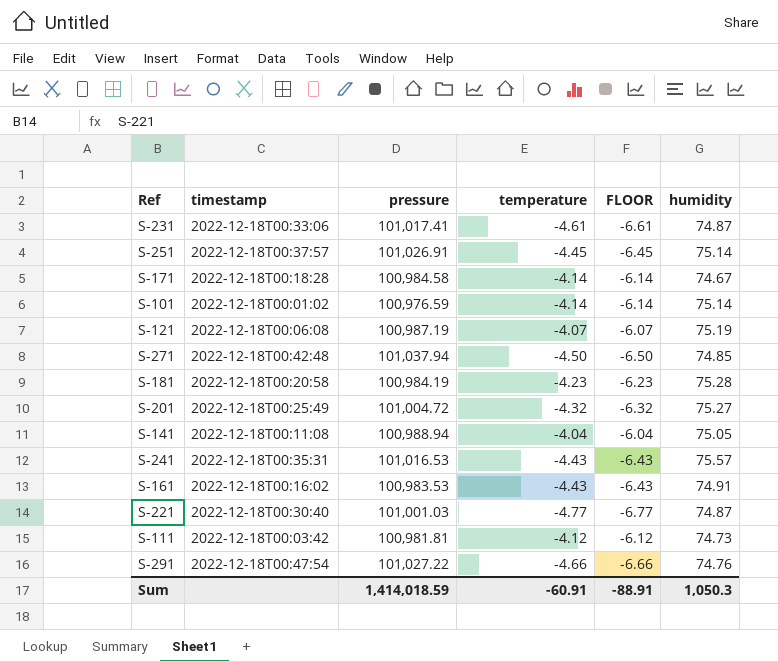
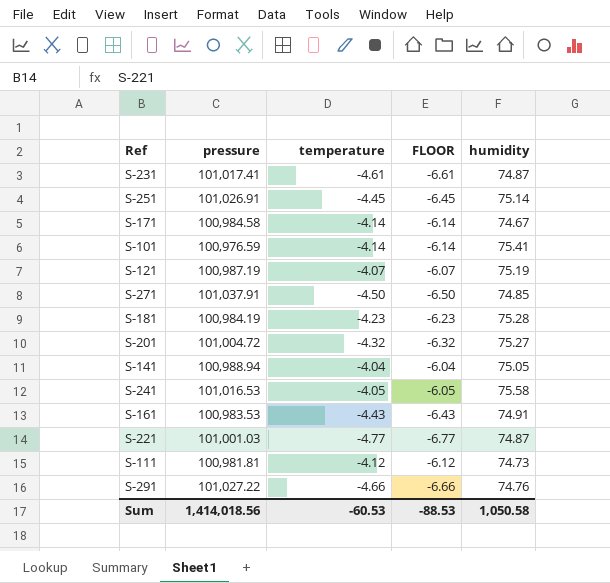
column timestamp | position: 2 -> none
S-101 | humidity: 75.14 -> 75.41
S-271 | pressure: 101,037.94 -> 101,037.91
S-241 | temperature: -4.43 -> -4.05
S-241 | FLOOR: -6.43 -> -6.05
S-241 | humidity: 75.57 -> 75.58
Sum | pressure: 1,414,018.59 -> 1,414,018.56
Sum | temperature: -60.91 -> -60.53
Sum | FLOOR: -88.91 -> -88.53
Sum | humidity: 1,050.3 -> 1,050.58

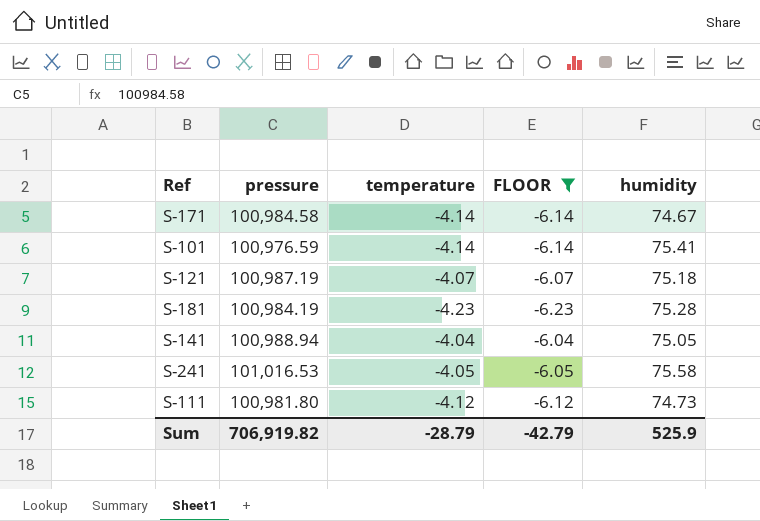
filter: none -> FLOOR >= -6.23
S-121 | humidity: 75.19 -> 75.18
S-111 | pressure: 100,981.81 -> 100,981.80
Sum | pressure: 1,414,018.56 -> 706,919.82
Sum | temperature: -60.53 -> -28.79
Sum | FLOOR: -88.53 -> -42.79
Sum | humidity: 1,050.58 -> 525.9

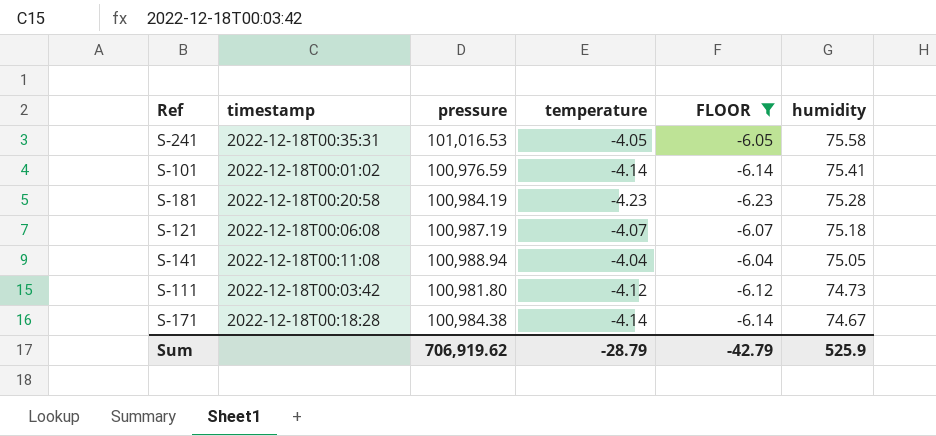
row order: none -> humidity descending
column timestamp | position: none -> 2
S-171 | pressure: 100,984.58 -> 100,984.38
Sum | pressure: 706,919.82 -> 706,919.62

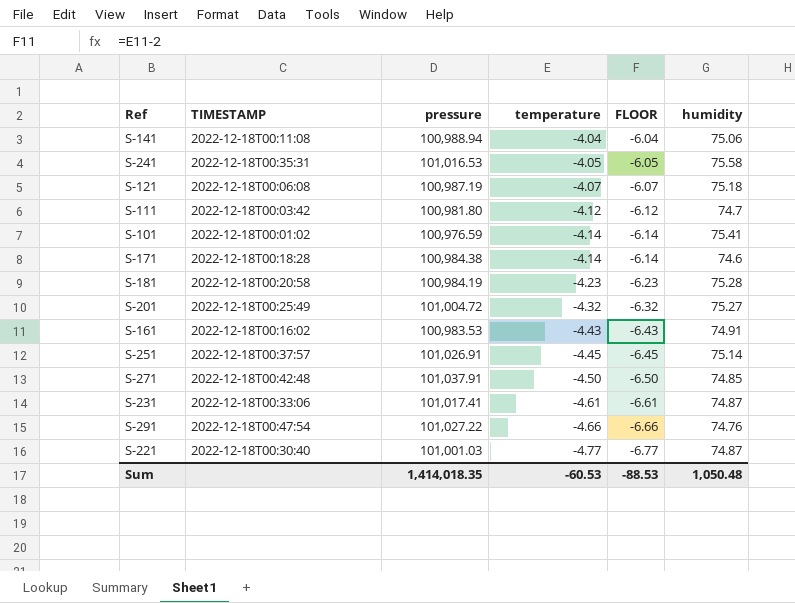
filter: FLOOR >= -6.23 -> none
row order: humidity descending -> temperature descending
column name: timestamp -> TIMESTAMP
S-141 | humidity: 75.05 -> 75.06
S-111 | humidity: 74.73 -> 74.7
S-171 | humidity: 74.67 -> 74.6
Sum | pressure: 706,919.62 -> 1,414,018.35
Sum | temperature: -28.79 -> -60.53
Sum | FLOOR: -42.79 -> -88.53
Sum | humidity: 525.9 -> 1,050.48

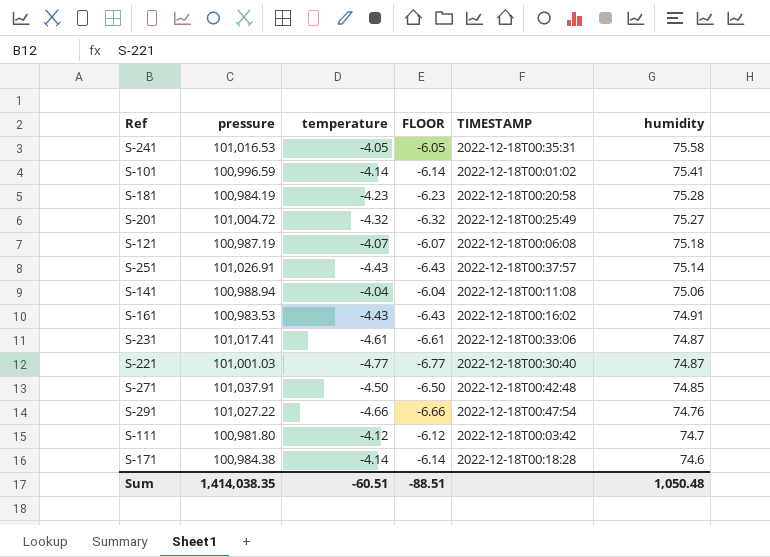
row order: temperature descending -> humidity descending
column TIMESTAMP | position: 2 -> 5
S-101 | pressure: 100,976.59 -> 100,996.59
S-251 | temperature: -4.45 -> -4.43
S-251 | FLOOR: -6.45 -> -6.43
Sum | pressure: 1,414,018.35 -> 1,414,038.35
Sum | temperature: -60.53 -> -60.51
Sum | FLOOR: -88.53 -> -88.51

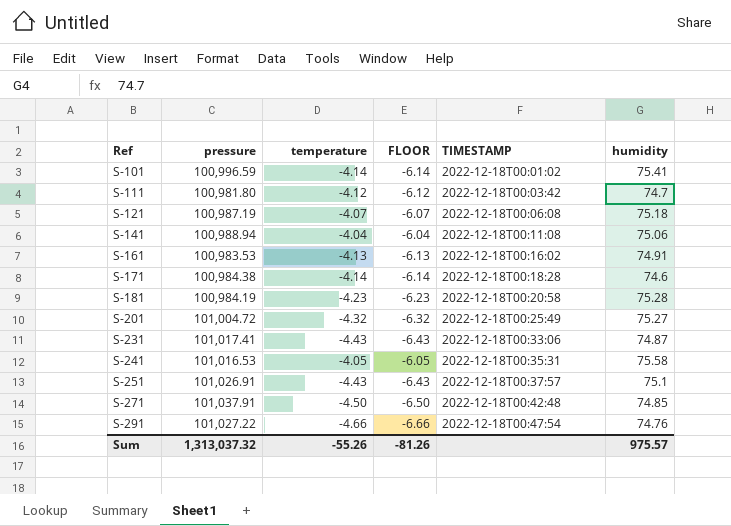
row order: humidity descending -> Ref ascending
row S-221: 101,001.03 | -4.77 | -6.77 | 2022-12-18T00:30:40 | 74.87 -> none
S-161 | temperature: -4.43 -> -4.13
S-161 | FLOOR: -6.43 -> -6.13
S-231 | temperature: -4.61 -> -4.43
S-231 | FLOOR: -6.61 -> -6.43
S-251 | humidity: 75.14 -> 75.1
Sum | pressure: 1,414,038.35 -> 1,313,037.32
Sum | temperature: -60.51 -> -55.26
Sum | FLOOR: -88.51 -> -81.26
Sum | humidity: 1,050.48 -> 975.57

